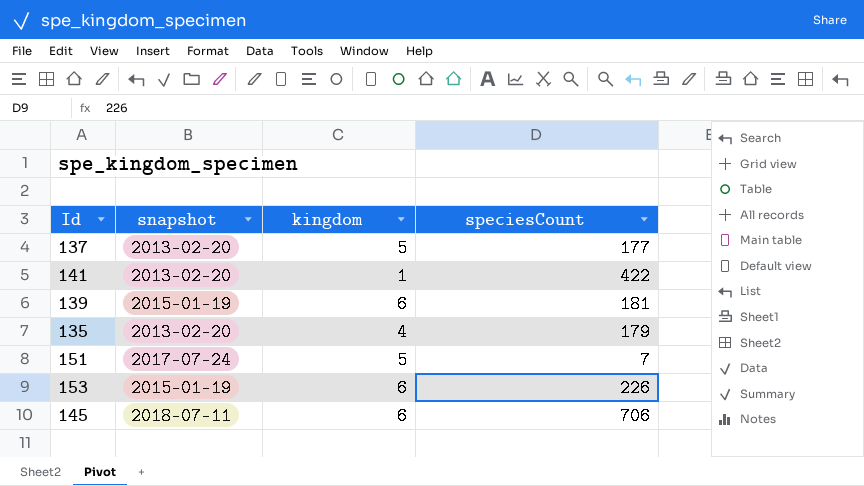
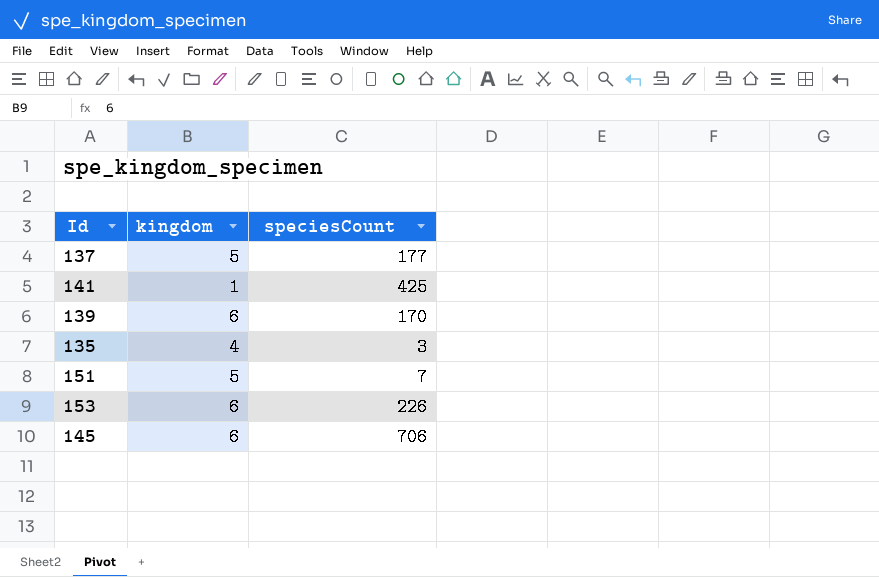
column snapshot | position: 2 -> none
141 | speciesCount: 422 -> 425
139 | speciesCount: 181 -> 170
135 | speciesCount: 179 -> 3

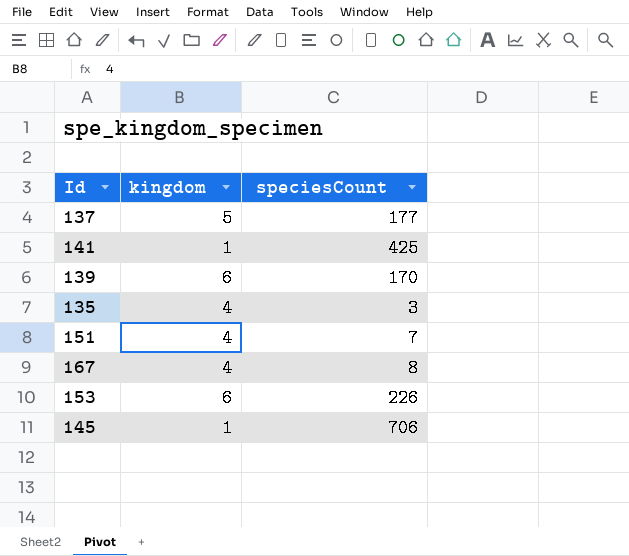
151 | kingdom: 5 -> 4
row 167: none -> 4 | 8
145 | kingdom: 6 -> 1

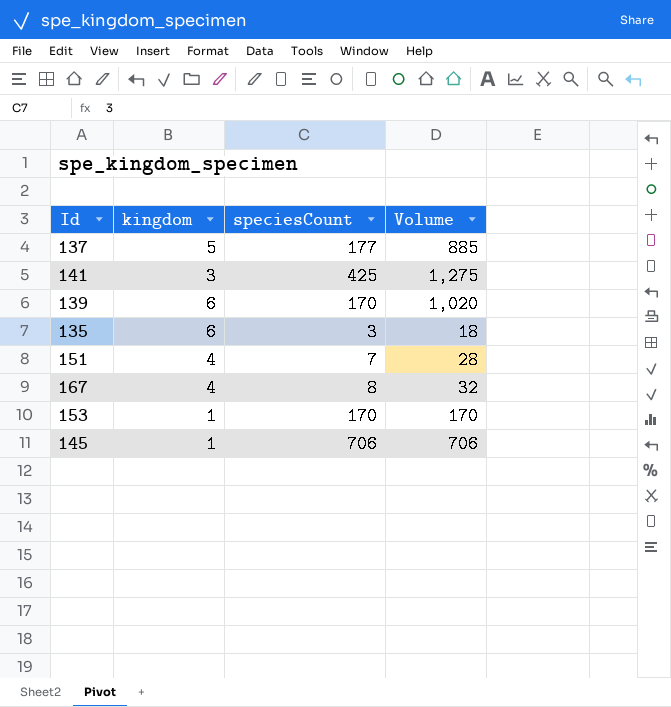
column Volume | formula: none -> [kingdom] * [speciesCount]
141 | kingdom: 1 -> 3
135 | kingdom: 4 -> 6
153 | kingdom: 6 -> 1
153 | speciesCount: 226 -> 170

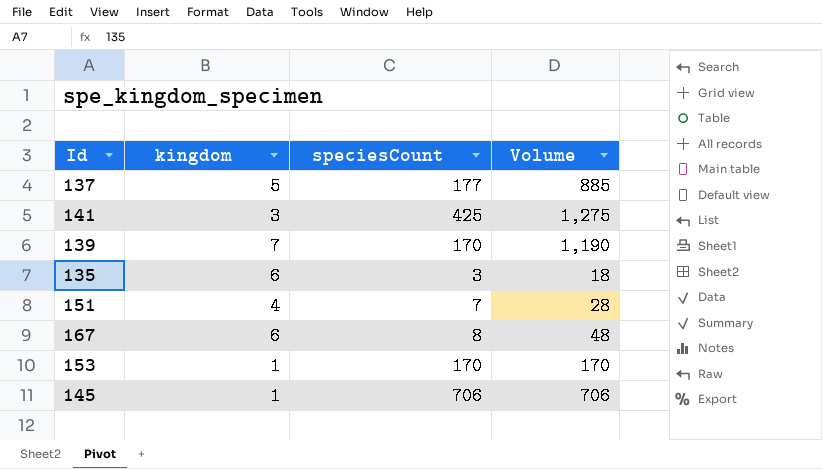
139 | kingdom: 6 -> 7
139 | Volume: 1,020 -> 1,190
167 | kingdom: 4 -> 6
167 | Volume: 32 -> 48

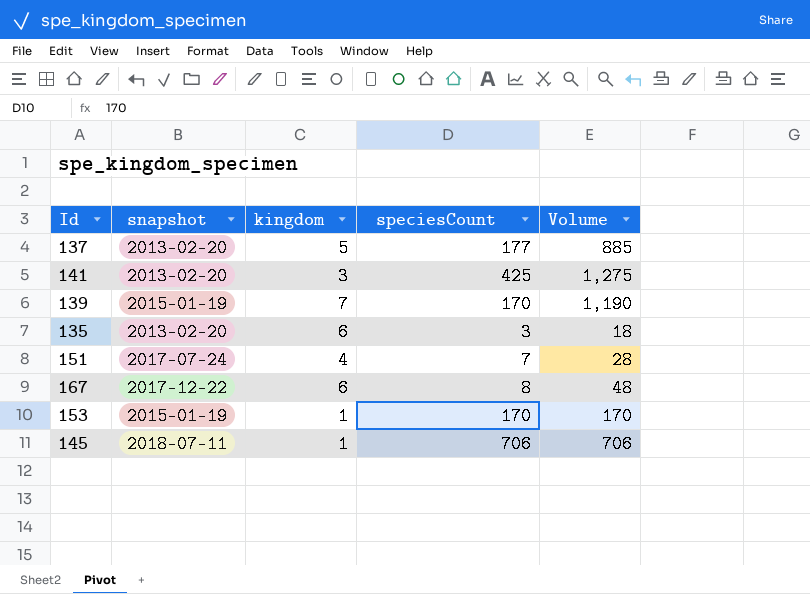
column snapshot | position: none -> 2

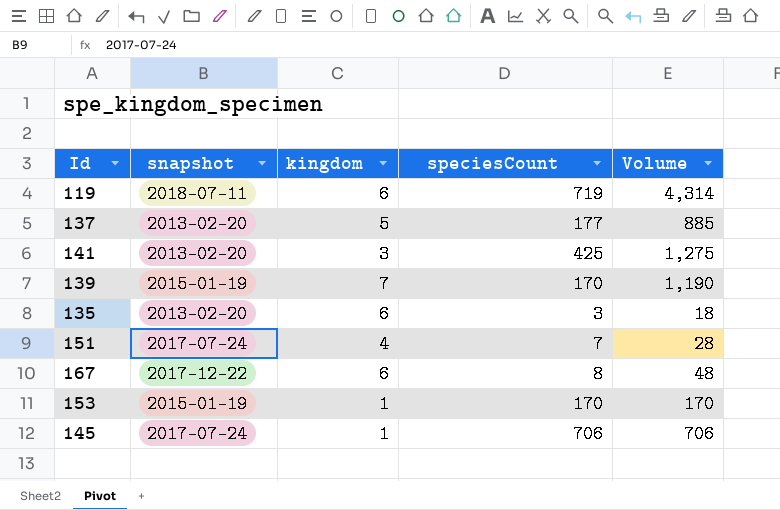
row 119: none -> 2018-07-11 | 6 | 719 | 4,314
145 | snapshot: 2018-07-11 -> 2017-07-24

